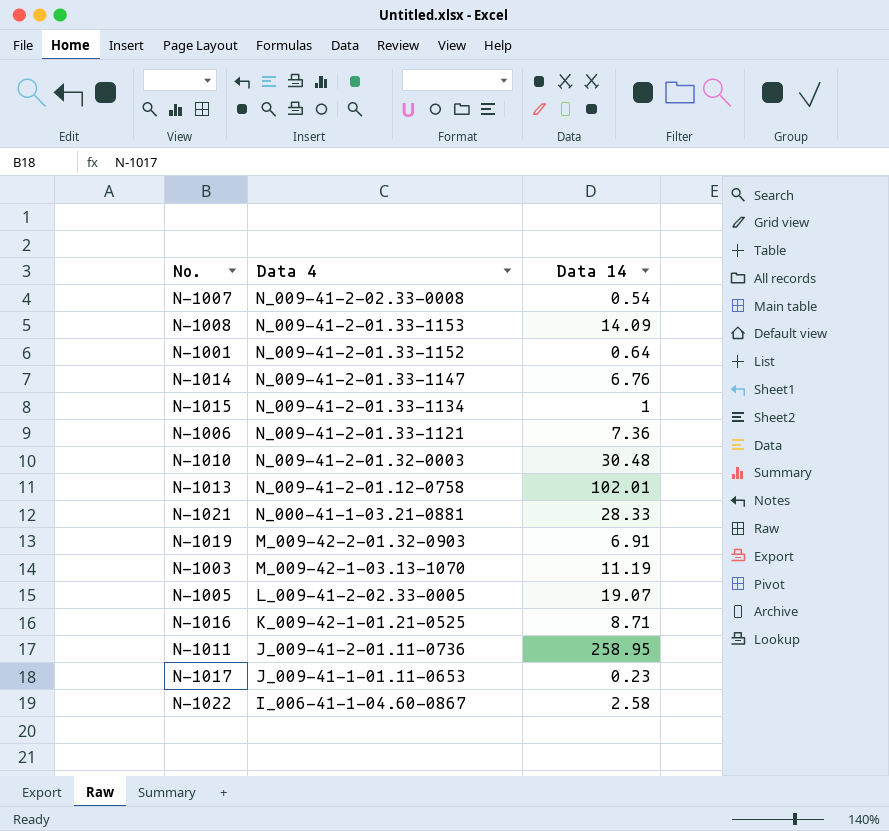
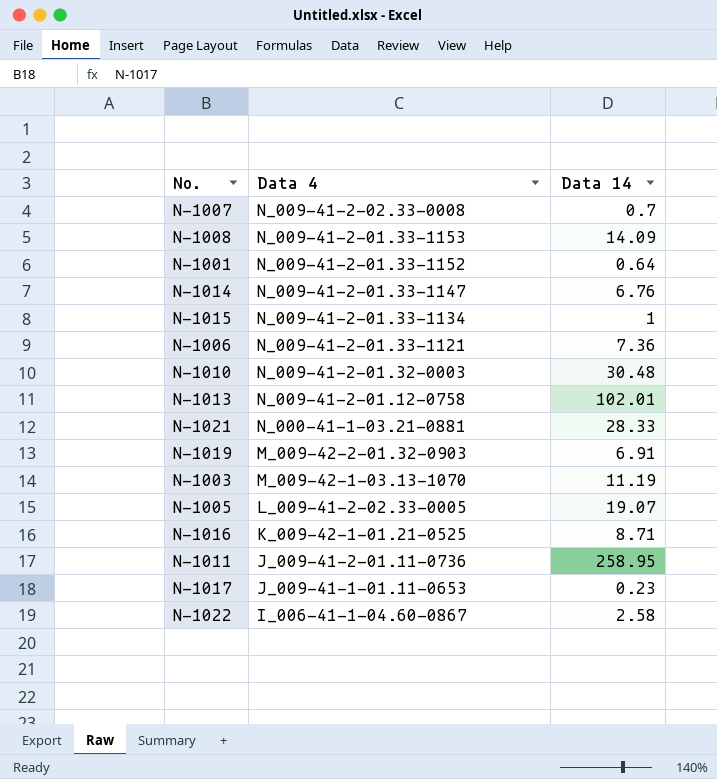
N-1007 | Data 14: 0.54 -> 0.7

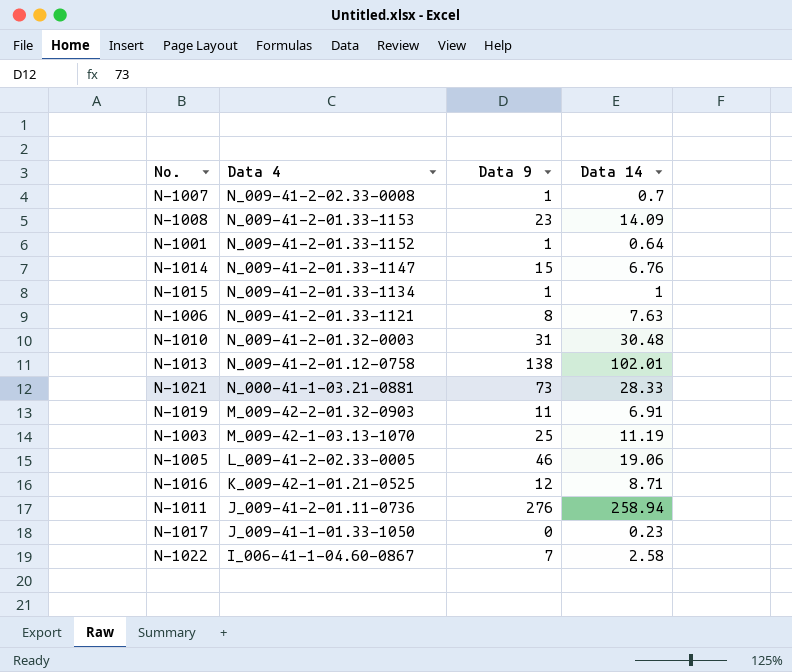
column Data 9 | position: none -> 3
N-1006 | Data 14: 7.36 -> 7.63
N-1005 | Data 14: 19.07 -> 19.06
N-1011 | Data 14: 258.95 -> 258.94
N-1017 | Data 4: J_009-41-1-01.11-0653 -> J_009-41-1-01.33-1050

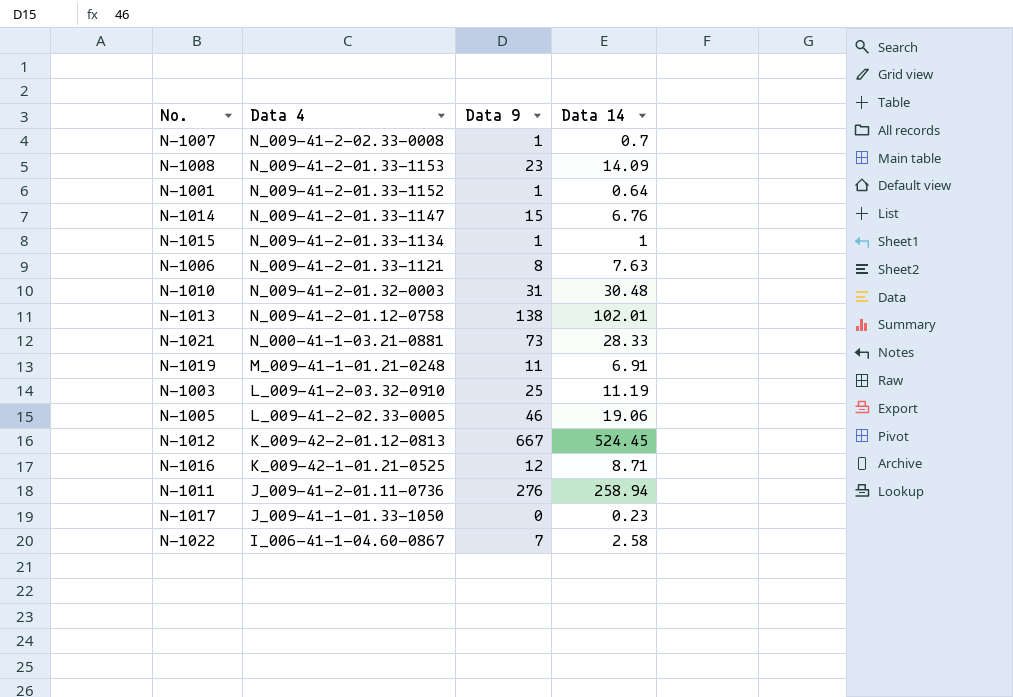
N-1019 | Data 4: M_009-42-2-01.32-0903 -> M_009-41-1-01.21-0248
N-1003 | Data 4: M_009-42-1-03.13-1070 -> L_009-41-2-03.32-0910
row N-1012: none -> K_009-42-2-01.12-0813 | 667 | 524.45

